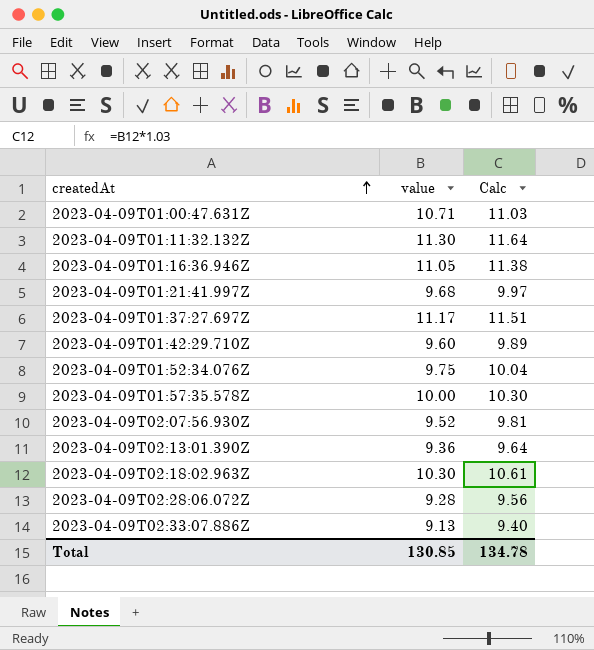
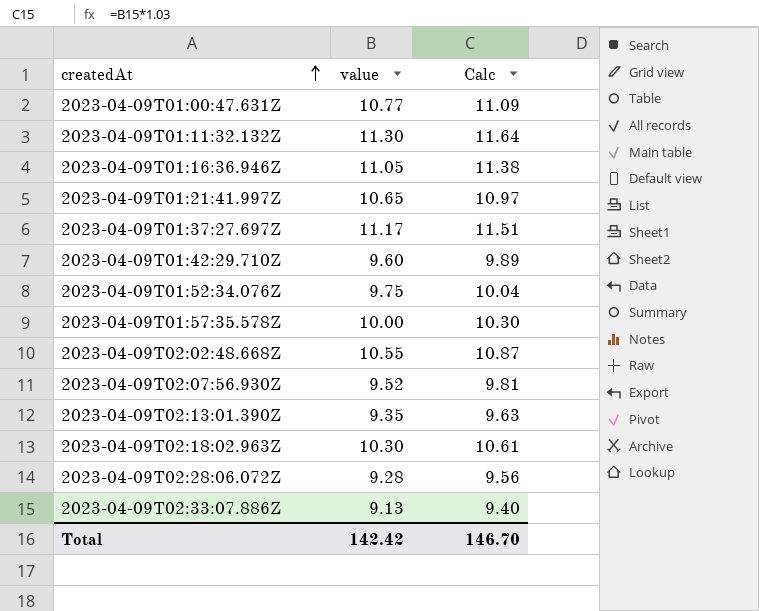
2023-04-09T01:00:47.631Z | value: 10.71 -> 10.77
2023-04-09T01:00:47.631Z | Calc: 11.03 -> 11.09
2023-04-09T01:21:41.997Z | value: 9.68 -> 10.65
2023-04-09T01:21:41.997Z | Calc: 9.97 -> 10.97
row 2023-04-09T02:02:48.668Z: none -> 10.55 | 10.87
2023-04-09T02:13:01.390Z | value: 9.36 -> 9.35
2023-04-09T02:13:01.390Z | Calc: 9.64 -> 9.63
Total | value: 130.85 -> 142.42
Total | Calc: 134.78 -> 146.70

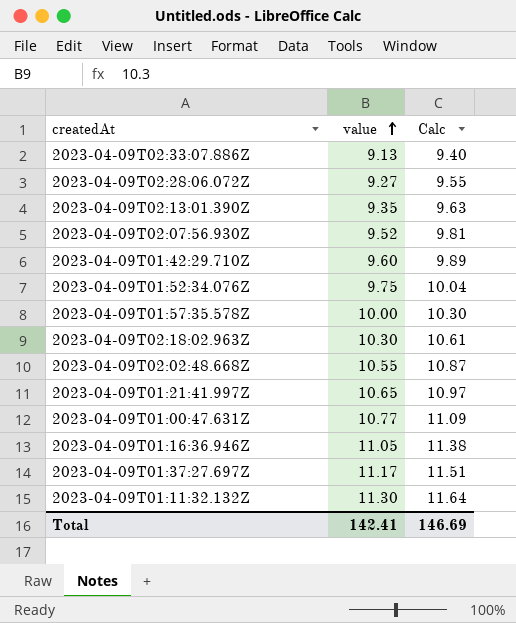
row order: createdAt ascending -> value ascending
2023-04-09T02:28:06.072Z | value: 9.28 -> 9.27
2023-04-09T02:28:06.072Z | Calc: 9.56 -> 9.55
Total | value: 142.42 -> 142.41
Total | Calc: 146.70 -> 146.69

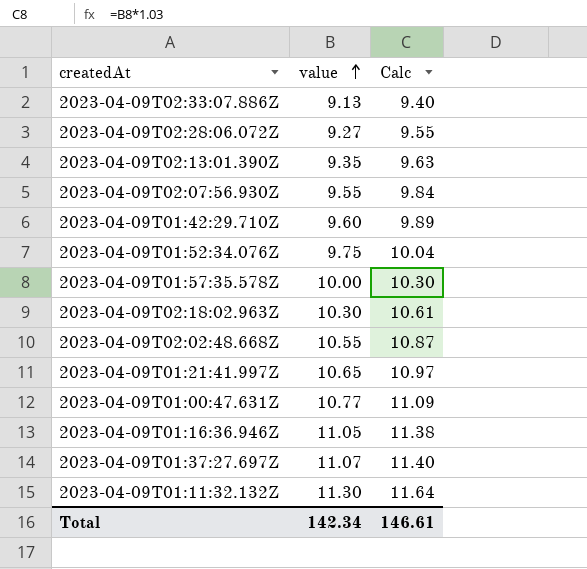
2023-04-09T02:07:56.930Z | value: 9.52 -> 9.55
2023-04-09T02:07:56.930Z | Calc: 9.81 -> 9.84
2023-04-09T01:37:27.697Z | value: 11.17 -> 11.07
2023-04-09T01:37:27.697Z | Calc: 11.51 -> 11.40
Total | value: 142.41 -> 142.34
Total | Calc: 146.69 -> 146.61

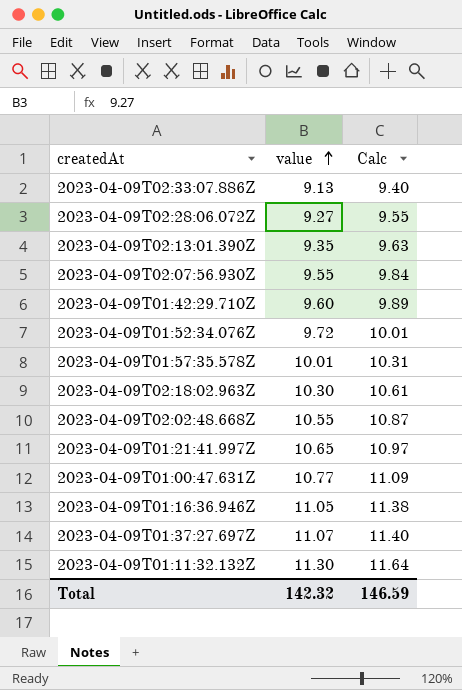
2023-04-09T01:52:34.076Z | value: 9.75 -> 9.72
2023-04-09T01:52:34.076Z | Calc: 10.04 -> 10.01
2023-04-09T01:57:35.578Z | value: 10.00 -> 10.01
2023-04-09T01:57:35.578Z | Calc: 10.30 -> 10.31
Total | value: 142.34 -> 142.32
Total | Calc: 146.61 -> 146.59

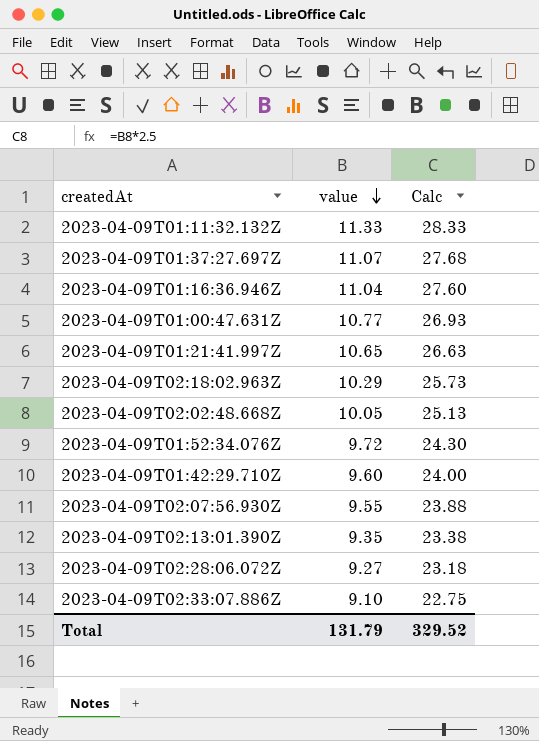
row order: value ascending -> value descending
column Calc | formula: [value] * 1.03 -> [value] * 2.5
row 2023-04-09T01:57:35.578Z: 10.01 | 10.31 -> none
2023-04-09T01:11:32.132Z | value: 11.30 -> 11.33
2023-04-09T01:16:36.946Z | value: 11.05 -> 11.04
2023-04-09T02:18:02.963Z | value: 10.30 -> 10.29
2023-04-09T02:02:48.668Z | value: 10.55 -> 10.05
2023-04-09T02:33:07.886Z | value: 9.13 -> 9.10
Total | value: 142.32 -> 131.79
Total | Calc: 146.59 -> 329.52

